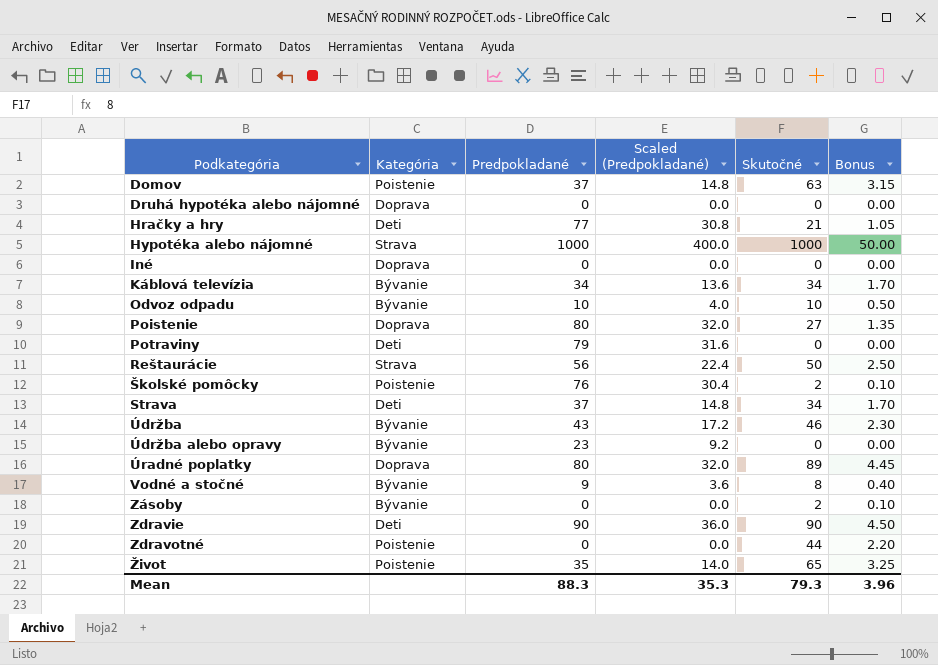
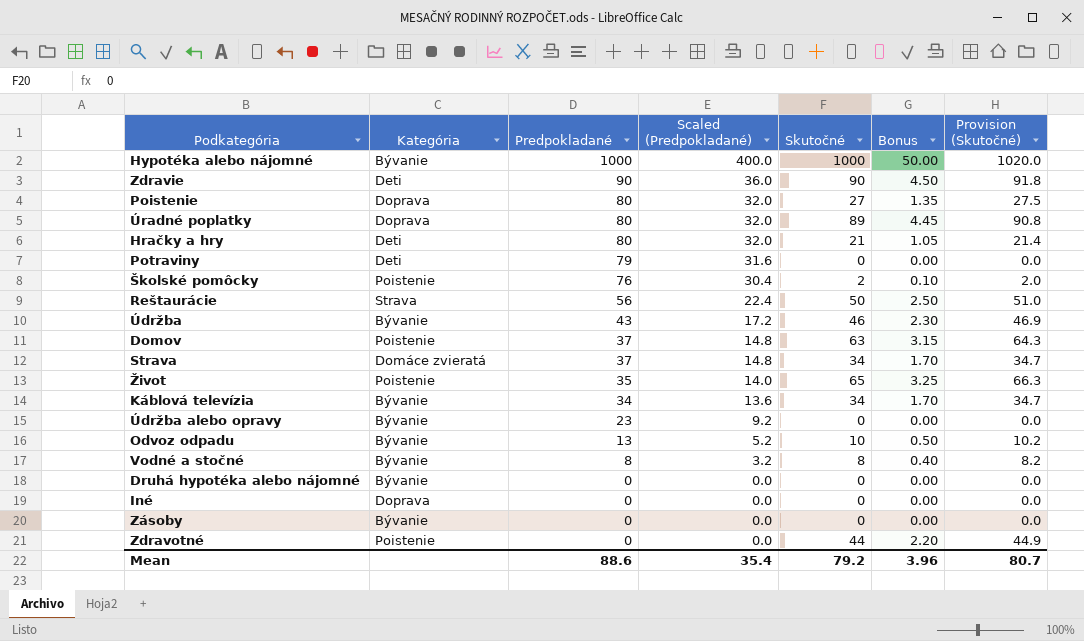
row order: Podkategória ascending -> Predpokladané descending
column Provision (Skutočné) | formula: none -> [Skutočné] * 1.02
Hypotéka alebo nájomné | Kategória: Strava -> Bývanie
Hračky a hry | Predpokladané: 77 -> 80
Hračky a hry | Scaled (Predpokladané): 30.8 -> 32.0
Strava | Kategória: Deti -> Domáce zvieratá
Odvoz odpadu | Predpokladané: 10 -> 13
Odvoz odpadu | Scaled (Predpokladané): 4.0 -> 5.2
Vodné a stočné | Predpokladané: 9 -> 8
Vodné a stočné | Scaled (Predpokladané): 3.6 -> 3.2
Druhá hypotéka alebo nájomné | Kategória: Doprava -> Bývanie
Zásoby | Skutočné: 2 -> 0
Zásoby | Bonus: 0.10 -> 0.00
Mean | Predpokladané: 88.3 -> 88.6
Mean | Scaled (Predpokladané): 35.3 -> 35.4
Mean | Skutočné: 79.3 -> 79.2

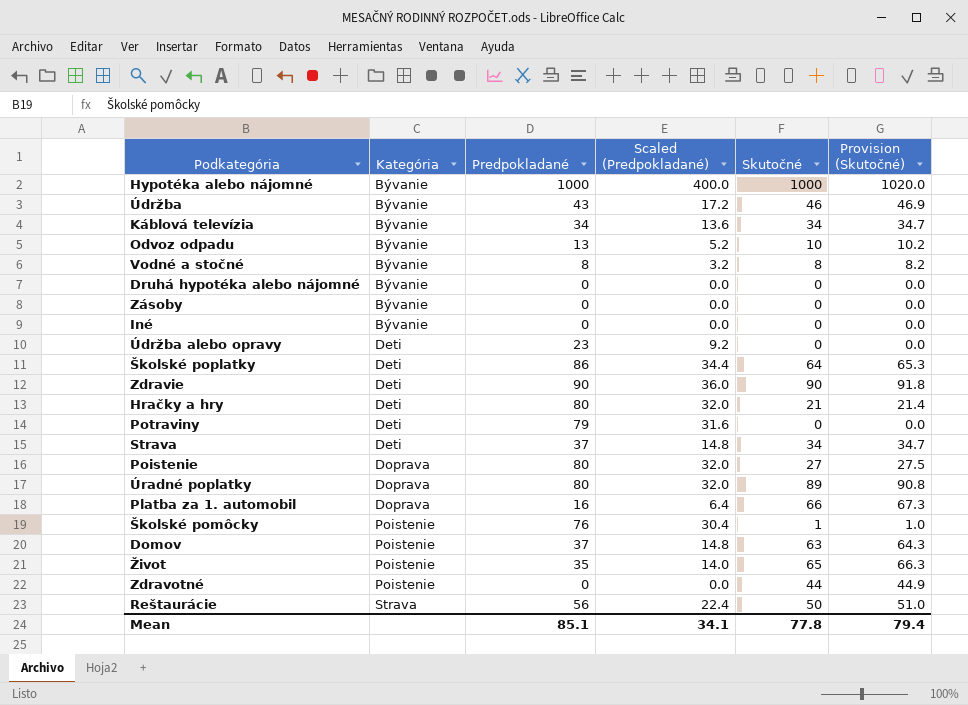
row order: Predpokladané descending -> Kategória ascending
column Bonus | formula: [Skutočné] * 0.05 -> none
Iné | Kategória: Doprava -> Bývanie
Údržba alebo opravy | Kategória: Bývanie -> Deti
row Školské poplatky: none -> Deti | 86 | 34.4 | 64 | 65.3
Strava | Kategória: Domáce zvieratá -> Deti
row Platba za 1. automobil: none -> Doprava | 16 | 6.4 | 66 | 67.3
Školské pomôcky | Skutočné: 2 -> 1
Školské pomôcky | Provision (Skutočné): 2.0 -> 1.0
Mean | Predpokladané: 88.6 -> 85.1
Mean | Scaled (Predpokladané): 35.4 -> 34.1
Mean | Skutočné: 79.2 -> 77.8
Mean | Provision (Skutočné): 80.7 -> 79.4

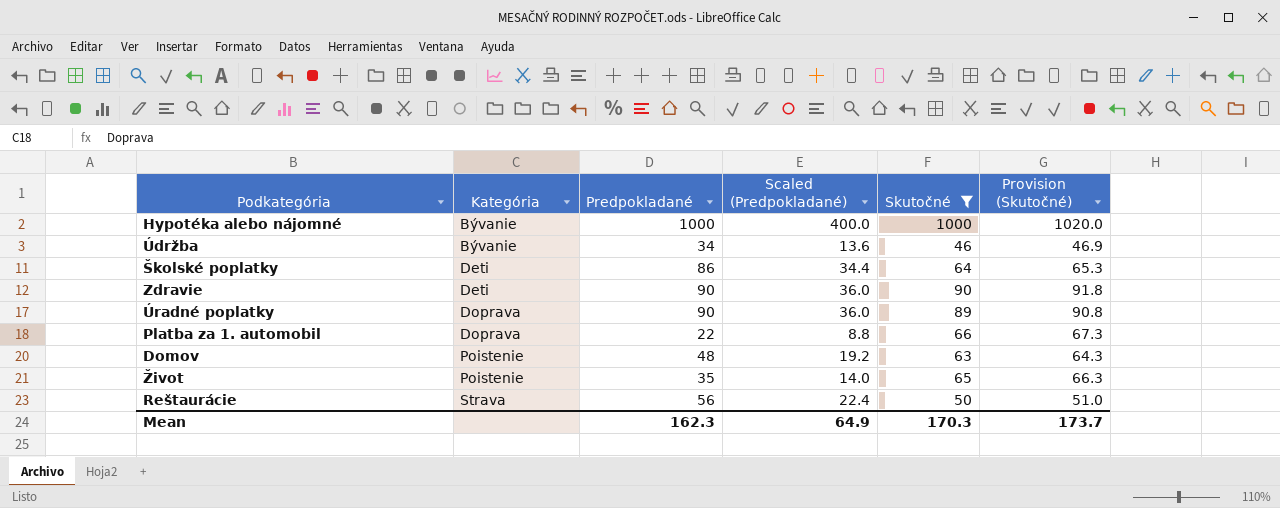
filter: none -> Skutočné >= 46
Údržba | Predpokladané: 43 -> 34
Údržba | Scaled (Predpokladané): 17.2 -> 13.6
Úradné poplatky | Predpokladané: 80 -> 90
Úradné poplatky | Scaled (Predpokladané): 32.0 -> 36.0
Platba za 1. automobil | Predpokladané: 16 -> 22
Platba za 1. automobil | Scaled (Predpokladané): 6.4 -> 8.8
Domov | Predpokladané: 37 -> 48
Domov | Scaled (Predpokladané): 14.8 -> 19.2
Mean | Predpokladané: 85.1 -> 162.3
Mean | Scaled (Predpokladané): 34.1 -> 64.9
Mean | Skutočné: 77.8 -> 170.3
Mean | Provision (Skutočné): 79.4 -> 173.7

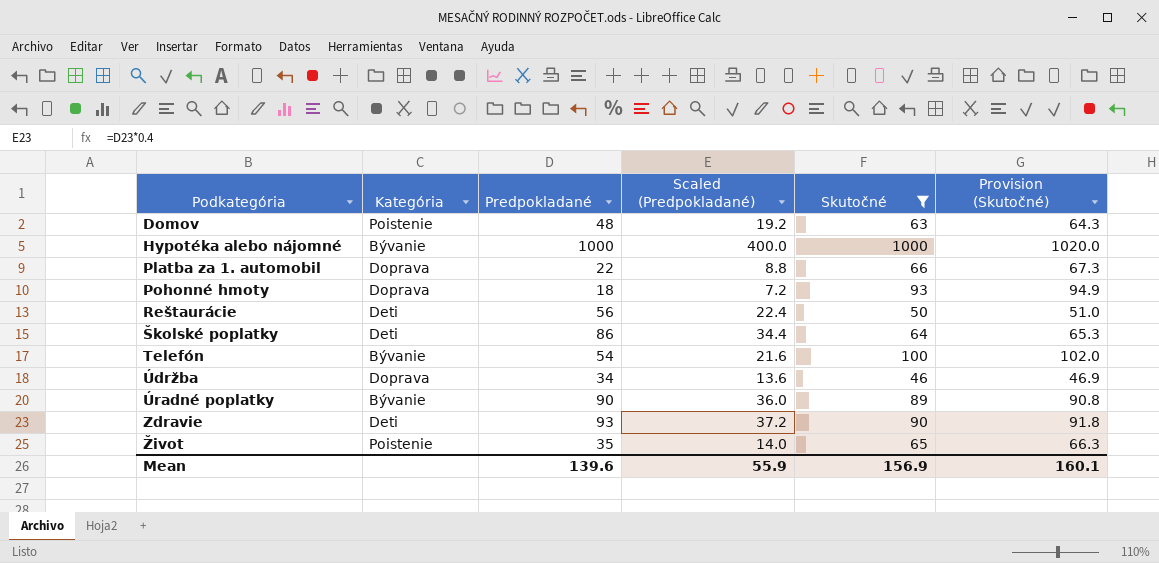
row order: Kategória ascending -> Podkategória ascending
row Pohonné hmoty: none -> Doprava | 18 | 7.2 | 93 | 94.9
Reštaurácie | Kategória: Strava -> Deti
row Telefón: none -> Bývanie | 54 | 21.6 | 100 | 102.0
Údržba | Kategória: Bývanie -> Doprava
Úradné poplatky | Kategória: Doprava -> Bývanie
Zdravie | Predpokladané: 90 -> 93
Zdravie | Scaled (Predpokladané): 36.0 -> 37.2
Mean | Predpokladané: 162.3 -> 139.6
Mean | Scaled (Predpokladané): 64.9 -> 55.9
Mean | Skutočné: 170.3 -> 156.9
Mean | Provision (Skutočné): 173.7 -> 160.1

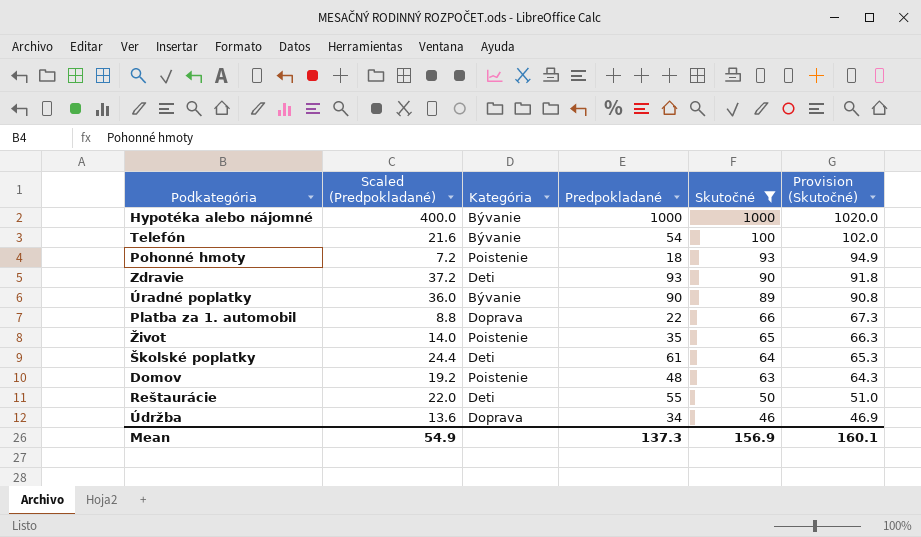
row order: Podkategória ascending -> Skutočné descending
column Scaled (Predpokladané) | position: 4 -> 2
Pohonné hmoty | Kategória: Doprava -> Poistenie
Školské poplatky | Scaled (Predpokladané): 34.4 -> 24.4
Školské poplatky | Predpokladané: 86 -> 61
Reštaurácie | Scaled (Predpokladané): 22.4 -> 22.0
Reštaurácie | Predpokladané: 56 -> 55
Mean | Scaled (Predpokladané): 55.9 -> 54.9
Mean | Predpokladané: 139.6 -> 137.3

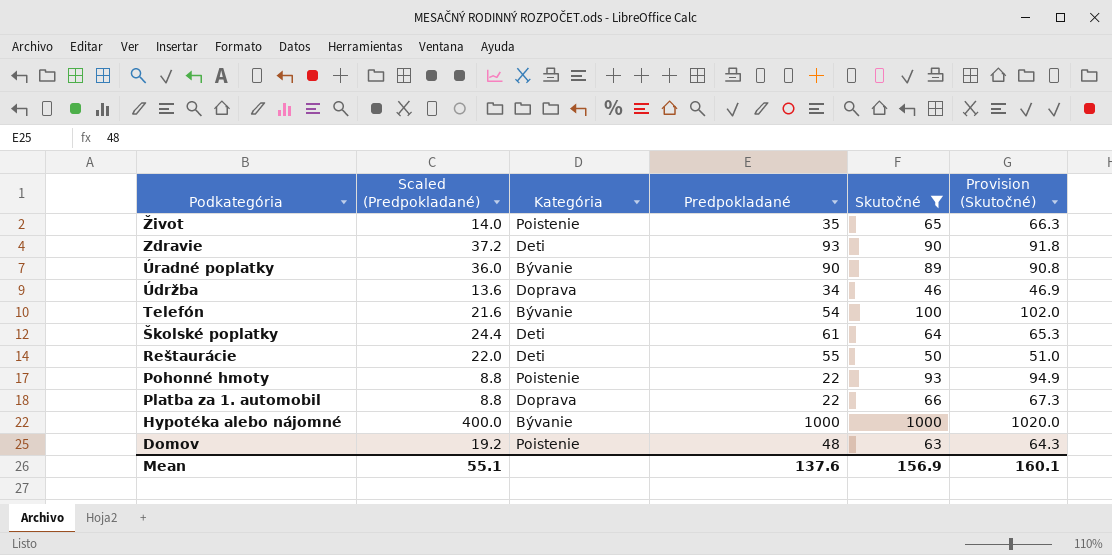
row order: Skutočné descending -> Podkategória descending
Pohonné hmoty | Scaled (Predpokladané): 7.2 -> 8.8
Pohonné hmoty | Predpokladané: 18 -> 22
Mean | Scaled (Predpokladané): 54.9 -> 55.1
Mean | Predpokladané: 137.3 -> 137.6

